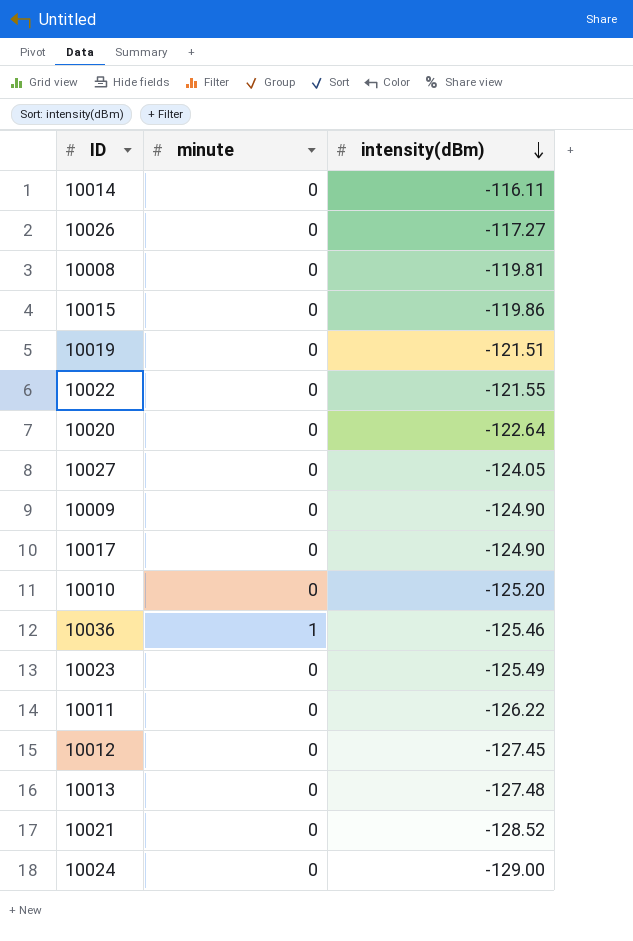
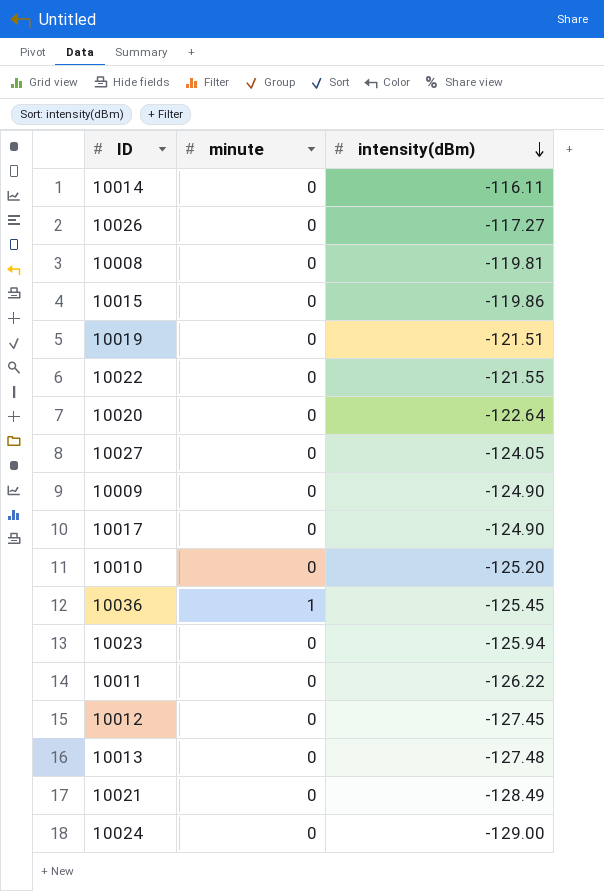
10036 | intensity(dBm): -125.46 -> -125.45
10023 | intensity(dBm): -125.49 -> -125.94
10021 | intensity(dBm): -128.52 -> -128.49

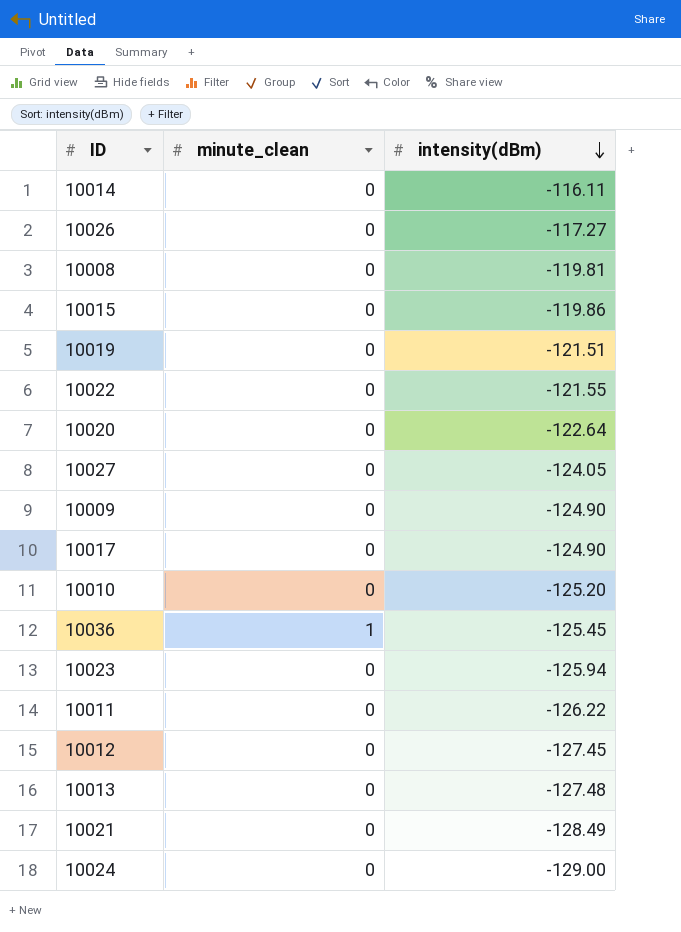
column name: minute -> minute_clean

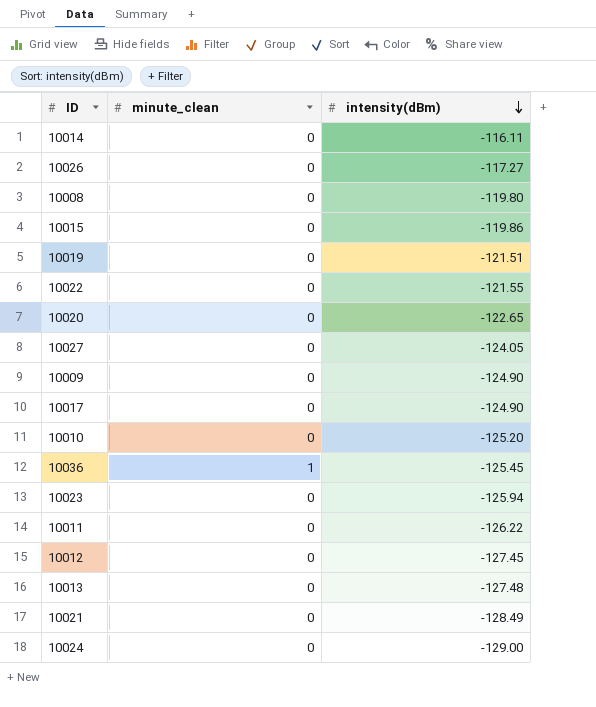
10008 | intensity(dBm): -119.81 -> -119.80
10020 | intensity(dBm): -122.64 -> -122.65

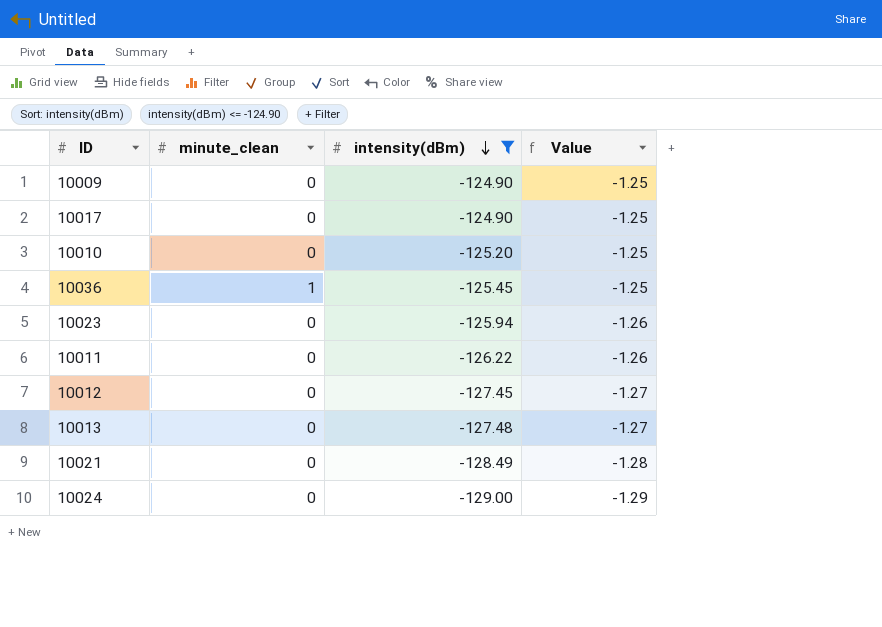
filter: none -> intensity(dBm) <= -124.90
column Value | formula: none -> [intensity(dBm)] * 0.01

